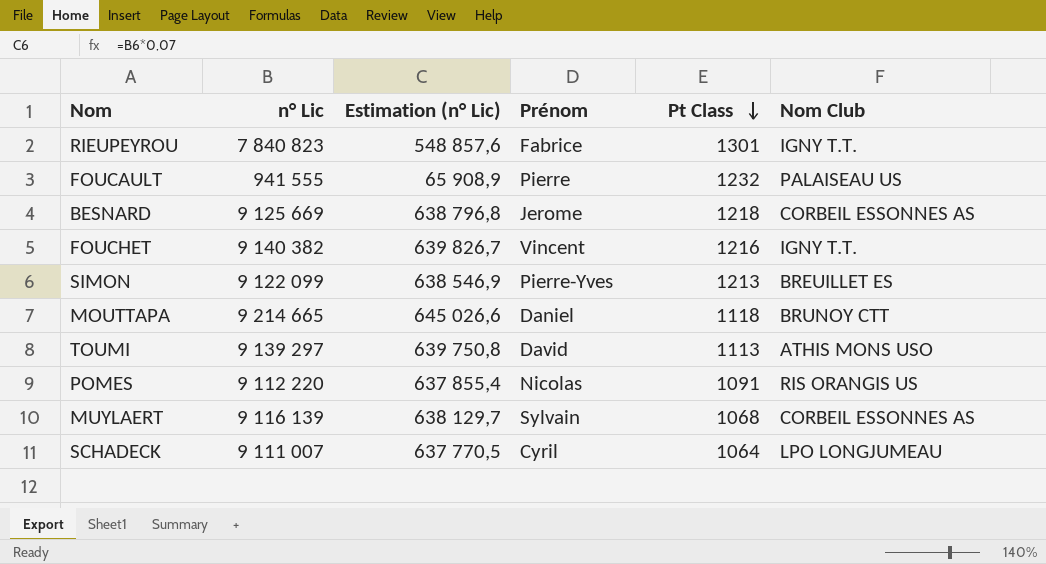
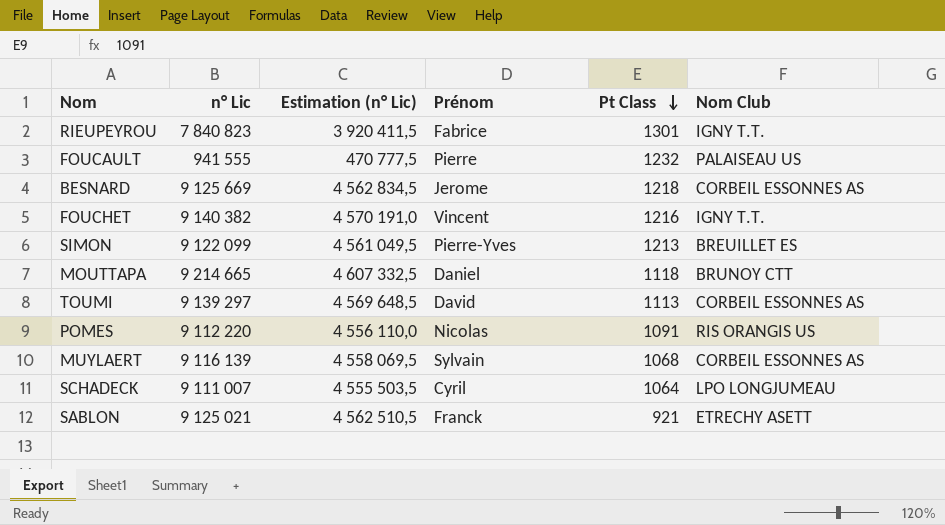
column Estimation (n° Lic) | formula: [n° Lic] * 0,07 -> [n° Lic] * 0,5
TOUMI | Nom Club: ATHIS MONS USO -> CORBEIL ESSONNES AS
row SABLON: none -> 9 125 021 | 4 562 510,5 | Franck | 921 | ETRECHY ASETT

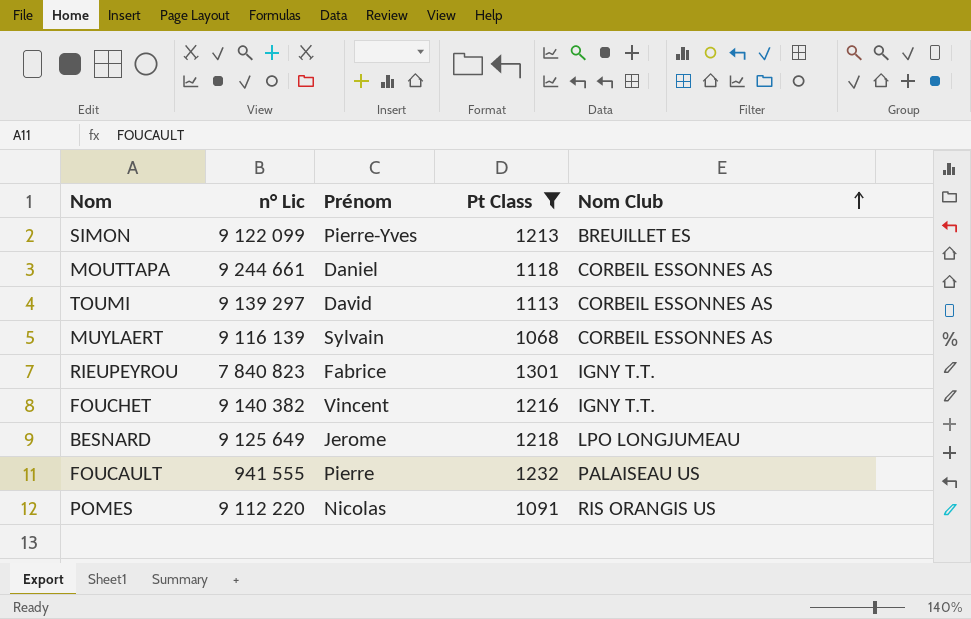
filter: none -> Pt Class >= 1068
row order: Pt Class descending -> Nom Club ascending
column Estimation (n° Lic) | formula: [n° Lic] * 0,5 -> none
MOUTTAPA | n° Lic: 9 214 665 -> 9 244 661
MOUTTAPA | Nom Club: BRUNOY CTT -> CORBEIL ESSONNES AS
BESNARD | n° Lic: 9 125 669 -> 9 125 649
BESNARD | Nom Club: CORBEIL ESSONNES AS -> LPO LONGJUMEAU

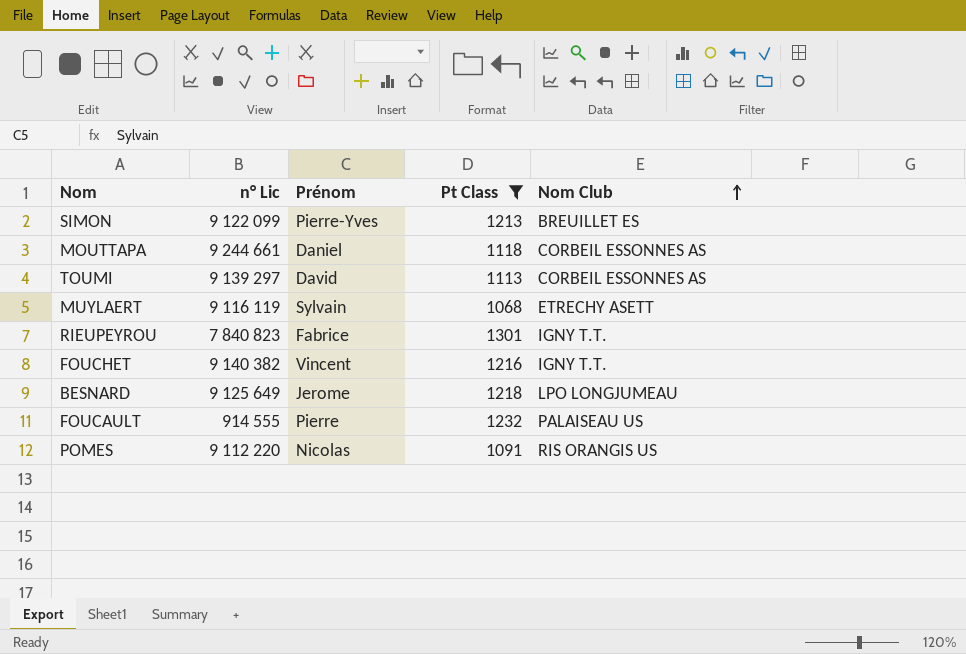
MUYLAERT | n° Lic: 9 116 139 -> 9 116 119
MUYLAERT | Nom Club: CORBEIL ESSONNES AS -> ETRECHY ASETT
FOUCAULT | n° Lic: 941 555 -> 914 555

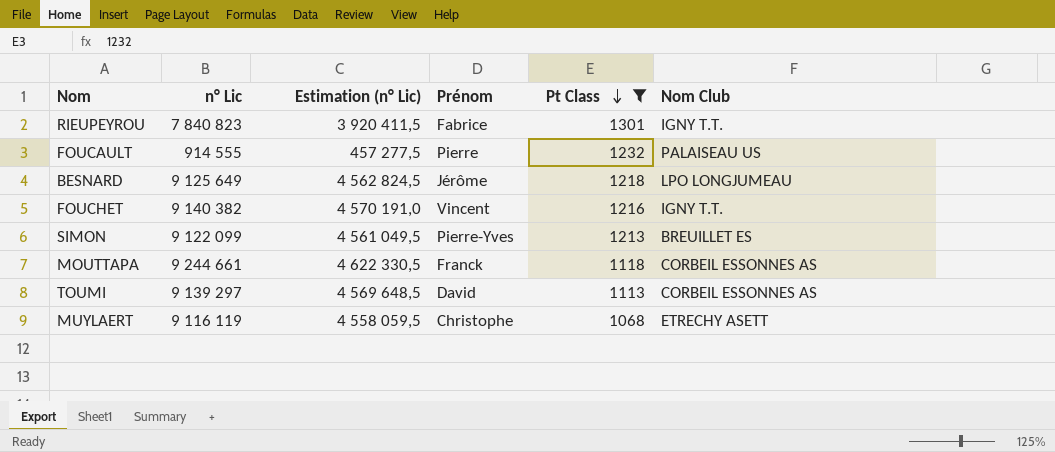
row order: Nom Club ascending -> Pt Class descending
column Estimation (n° Lic) | formula: none -> [n° Lic] * 0,5
row POMES: 9 112 220 | Nicolas | 1091 | RIS ORANGIS US -> none
BESNARD | Prénom: Jerome -> Jérôme
MOUTTAPA | Prénom: Daniel -> Franck
MUYLAERT | Prénom: Sylvain -> Christophe

